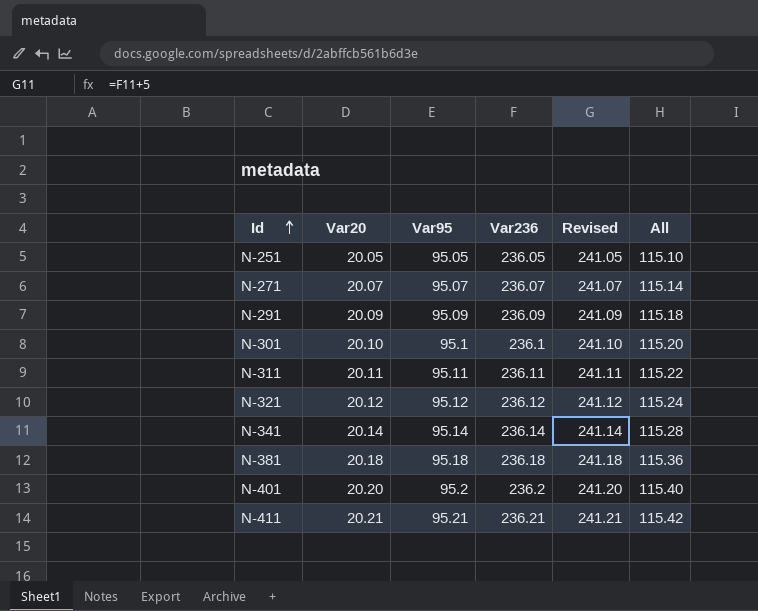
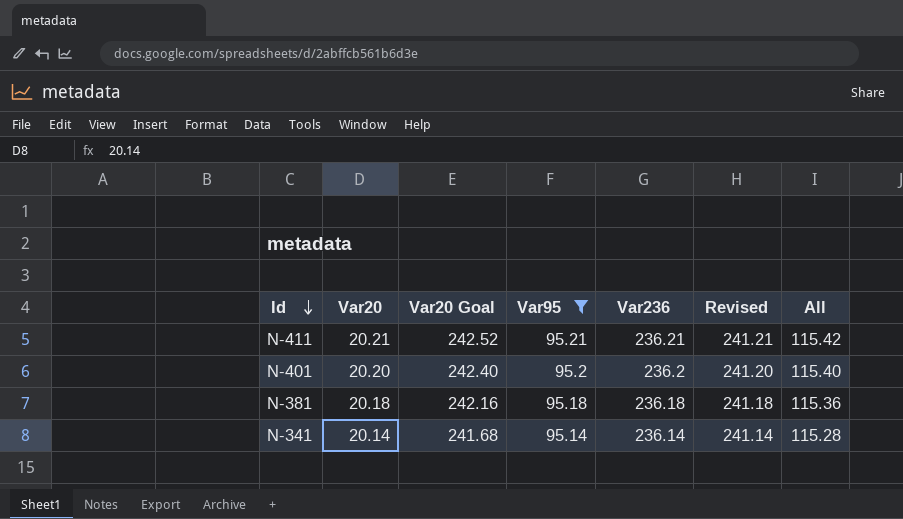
filter: none -> Var95 >= 95.14
row order: Id ascending -> Id descending
column Var20 Goal | formula: none -> [Var20] * 12

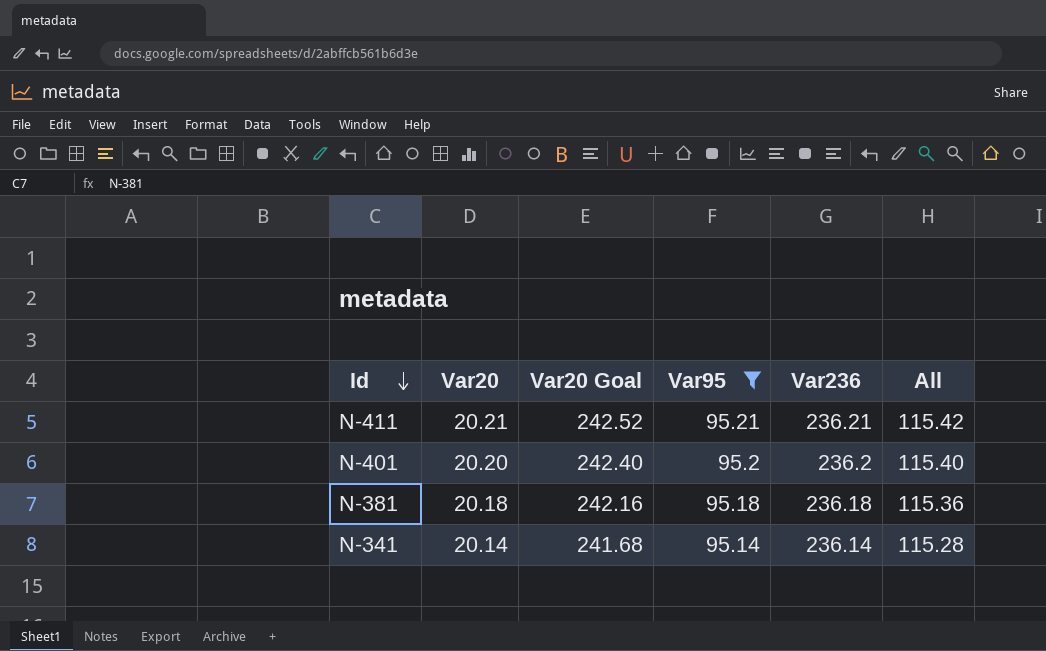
column Revised | formula: [Var236] + 5 -> none

